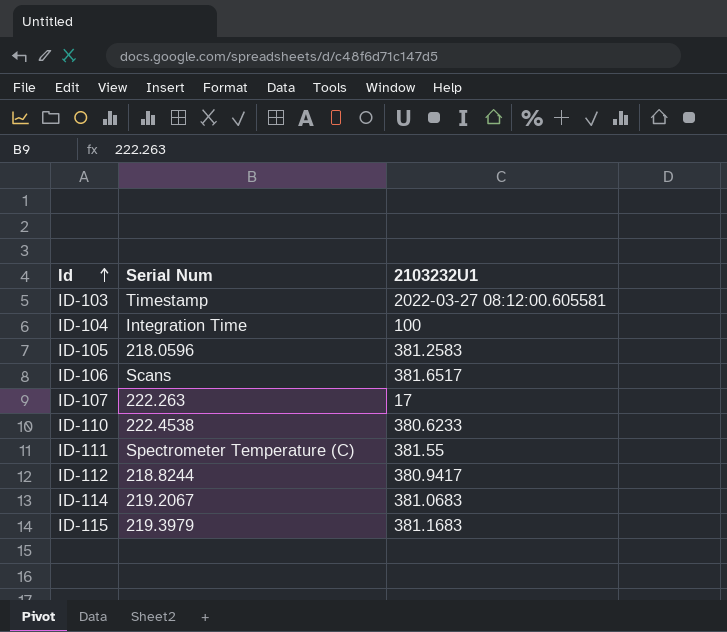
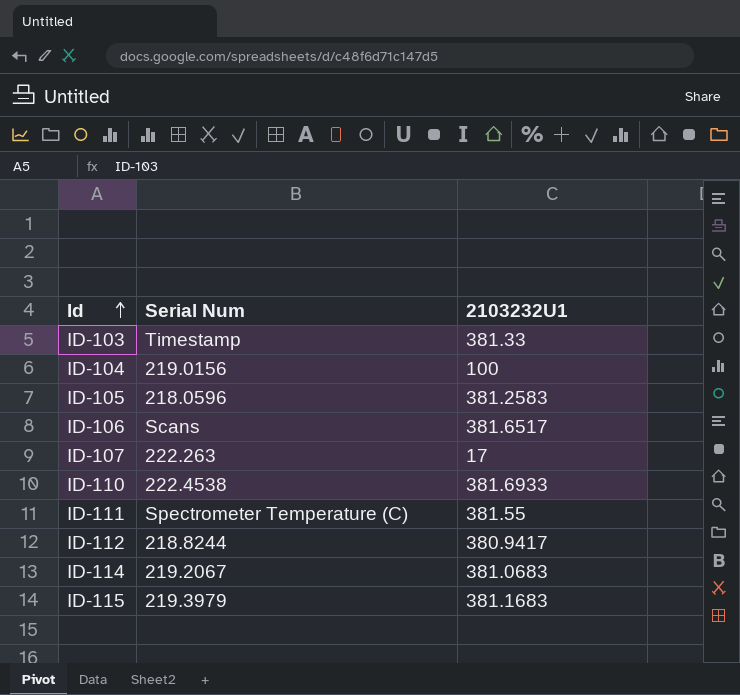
ID-103 | 2103232U1: 2022-03-27 08:12:00.605581 -> 381.33
ID-104 | Serial Num: Integration Time -> 219.0156
ID-110 | 2103232U1: 380.6233 -> 381.6933

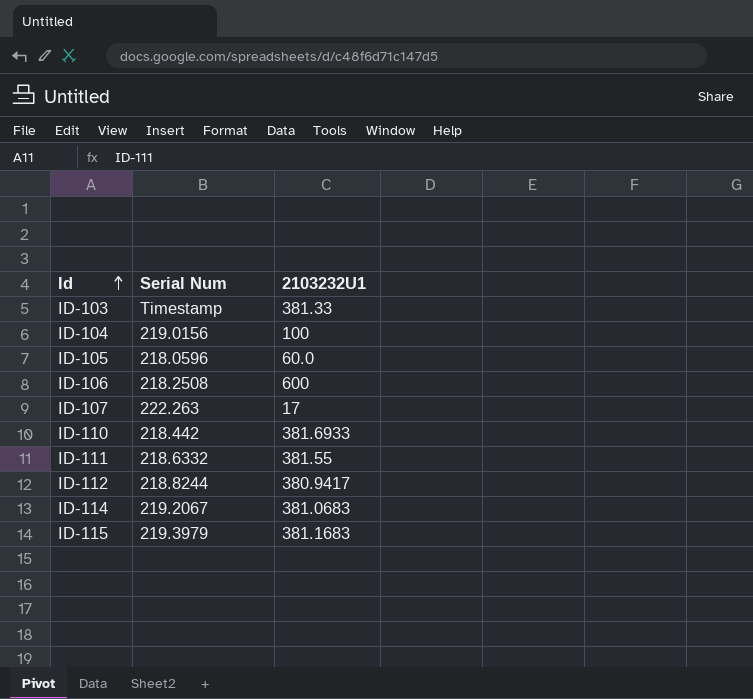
ID-105 | 2103232U1: 381.2583 -> 60.0
ID-106 | Serial Num: Scans -> 218.2508
ID-106 | 2103232U1: 381.6517 -> 600
ID-110 | Serial Num: 222.4538 -> 218.442
ID-111 | Serial Num: Spectrometer Temperature (C) -> 218.6332

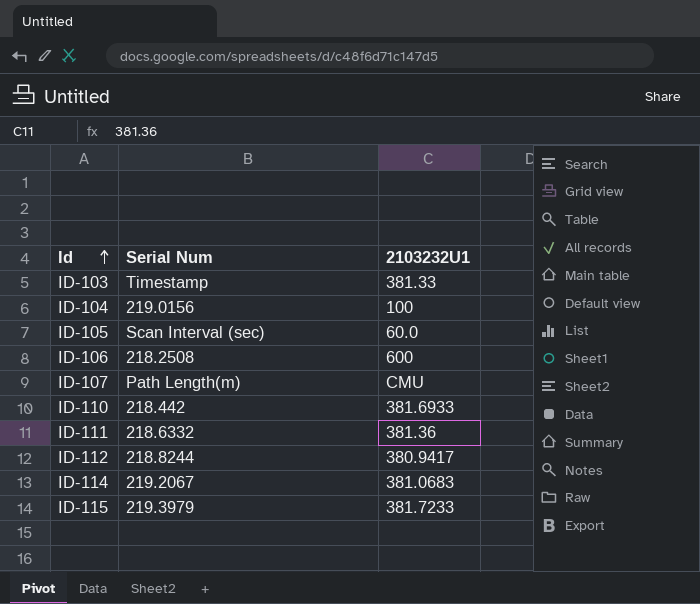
ID-105 | Serial Num: 218.0596 -> Scan Interval (sec)
ID-107 | Serial Num: 222.263 -> Path Length(m)
ID-107 | 2103232U1: 17 -> CMU
ID-111 | 2103232U1: 381.55 -> 381.36
ID-115 | 2103232U1: 381.1683 -> 381.7233

